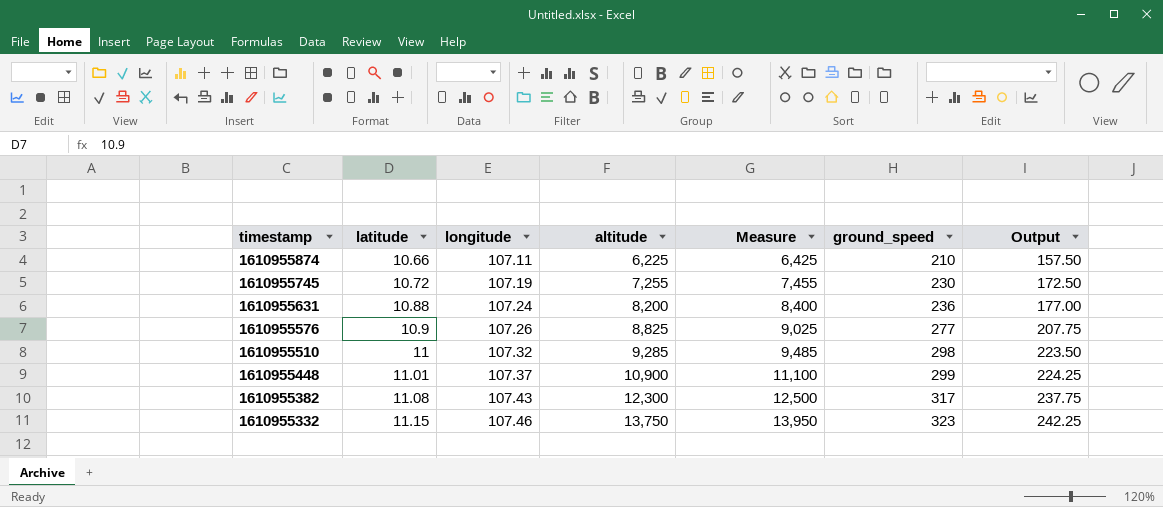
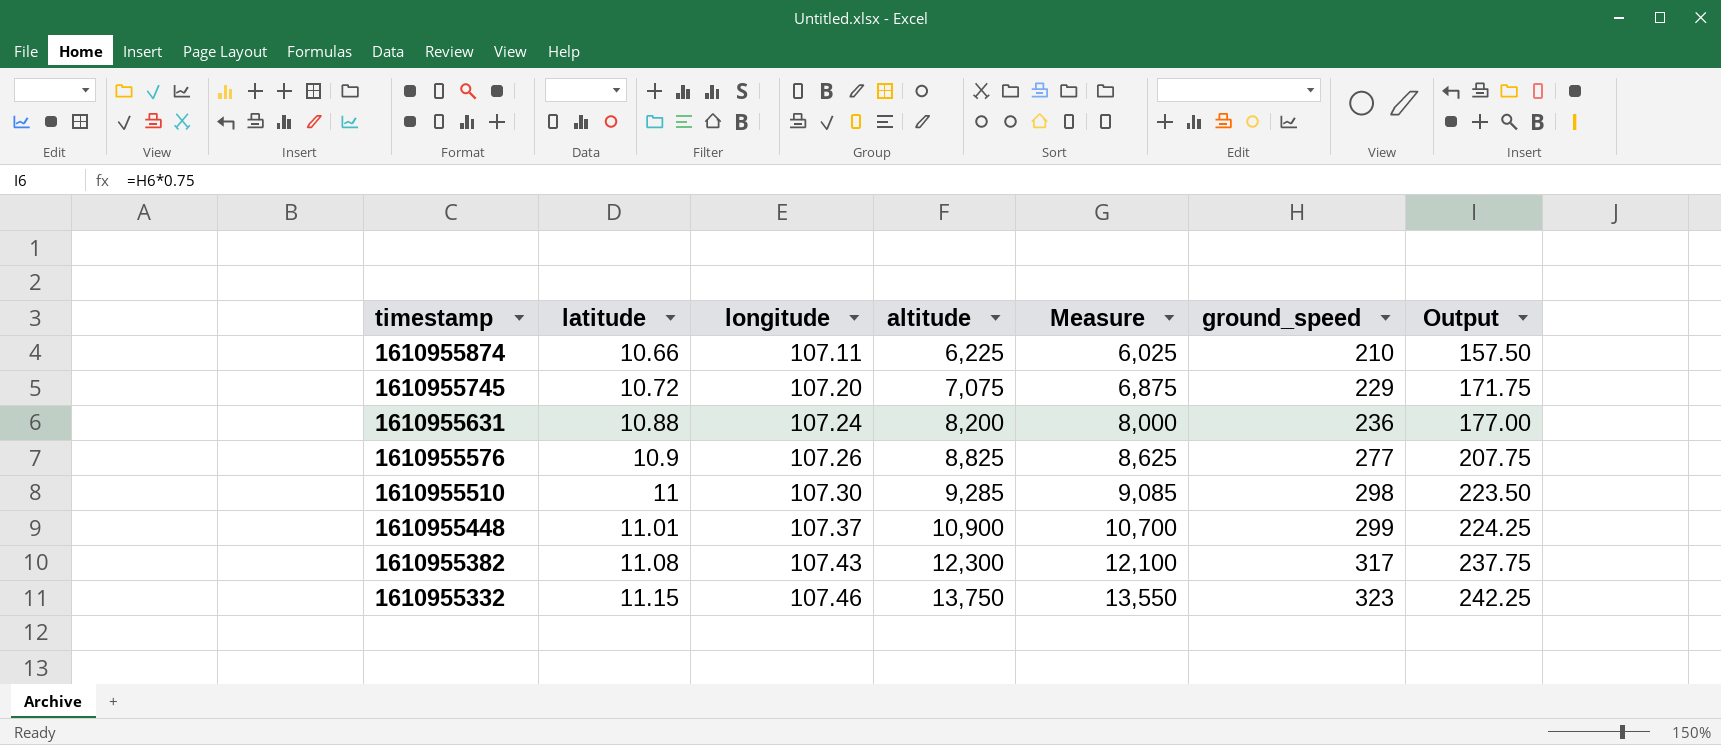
column Measure | formula: [altitude] + 200 -> [altitude] - 200
1610955745 | longitude: 107.19 -> 107.20
1610955745 | altitude: 7,255 -> 7,075
1610955745 | ground_speed: 230 -> 229
1610955745 | Output: 172.50 -> 171.75
1610955510 | longitude: 107.32 -> 107.30

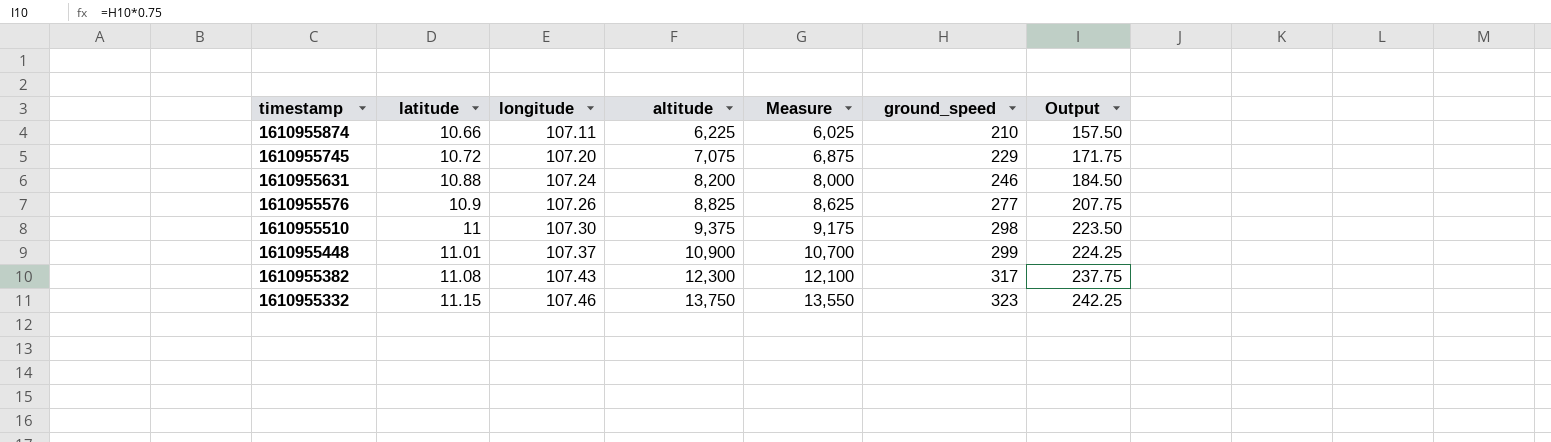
1610955631 | ground_speed: 236 -> 246
1610955631 | Output: 177.00 -> 184.50
1610955510 | altitude: 9,285 -> 9,375
1610955510 | Measure: 9,085 -> 9,175

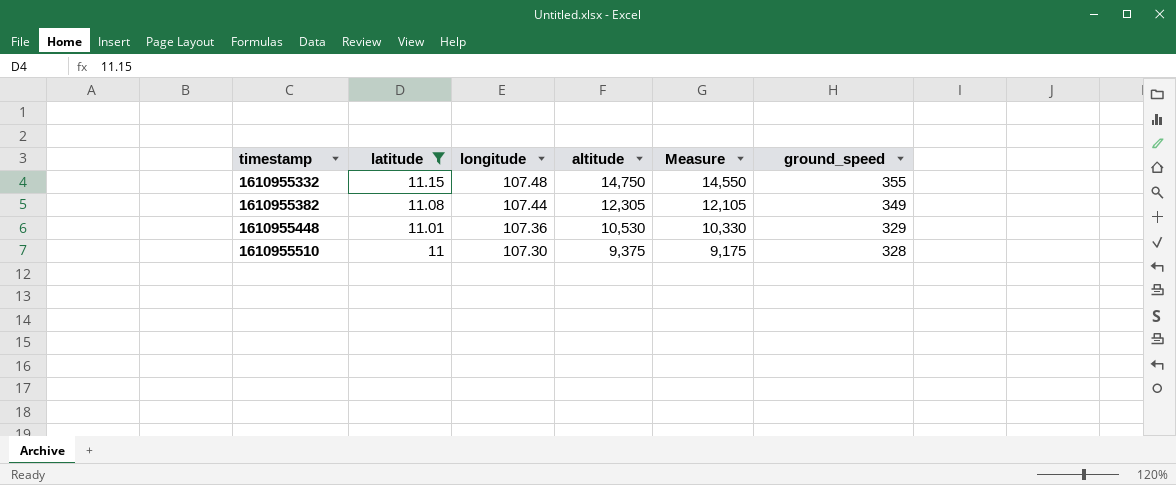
filter: none -> latitude >= 11
row order: timestamp descending -> timestamp ascending
column Output | formula: [ground_speed] * 0.75 -> none
1610955332 | longitude: 107.46 -> 107.48
1610955332 | altitude: 13,750 -> 14,750
1610955332 | Measure: 13,550 -> 14,550
1610955332 | ground_speed: 323 -> 355
1610955382 | longitude: 107.43 -> 107.44
1610955382 | altitude: 12,300 -> 12,305
1610955382 | Measure: 12,100 -> 12,105
1610955382 | ground_speed: 317 -> 349
1610955448 | longitude: 107.37 -> 107.36
1610955448 | altitude: 10,900 -> 10,530
1610955448 | Measure: 10,700 -> 10,330
1610955448 | ground_speed: 299 -> 329
1610955510 | ground_speed: 298 -> 328

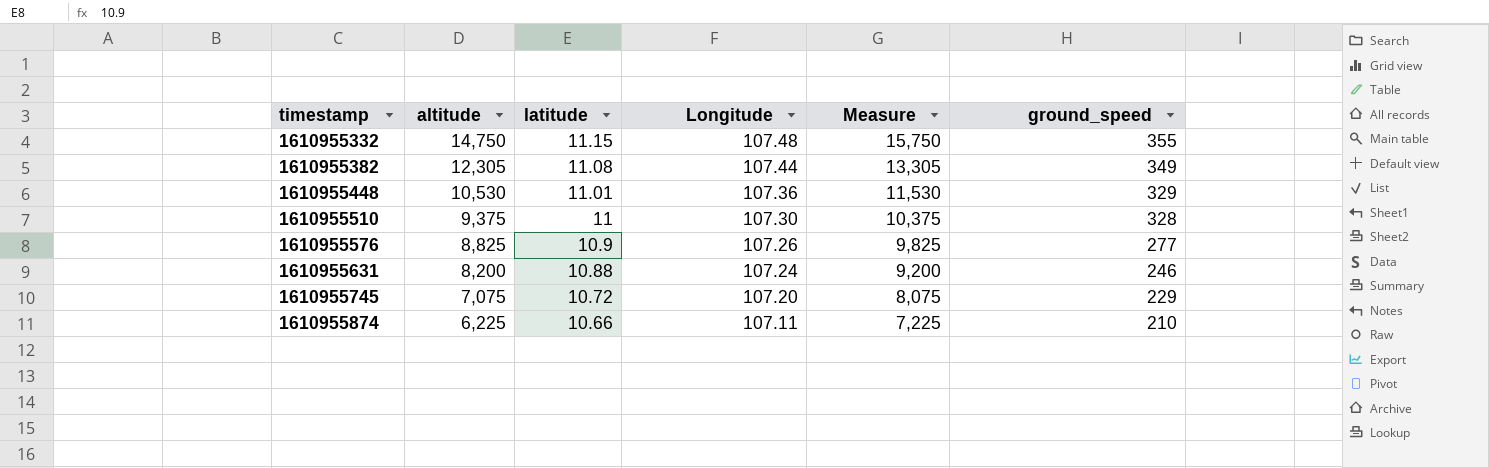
filter: latitude >= 11 -> none
column altitude | position: 4 -> 2
column name: longitude -> Longitude
column Measure | formula: [altitude] - 200 -> [altitude] + 1000

